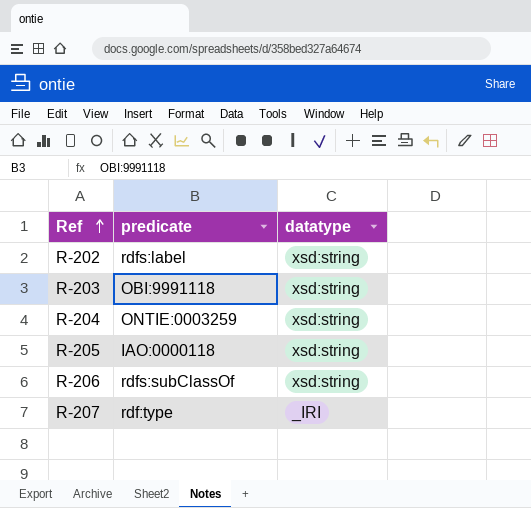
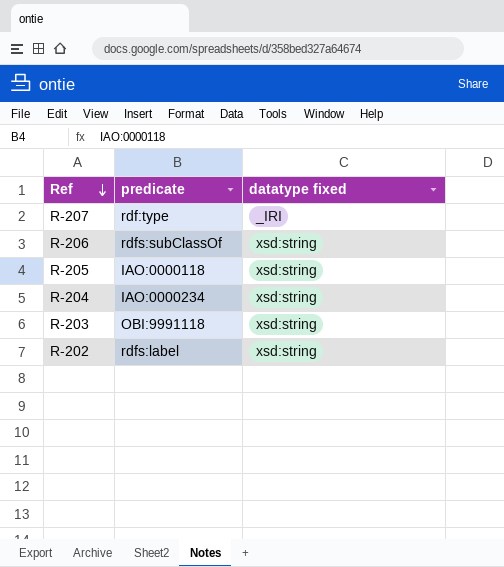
row order: Ref ascending -> Ref descending
column name: datatype -> datatype fixed
R-204 | predicate: ONTIE:0003259 -> IAO:0000234

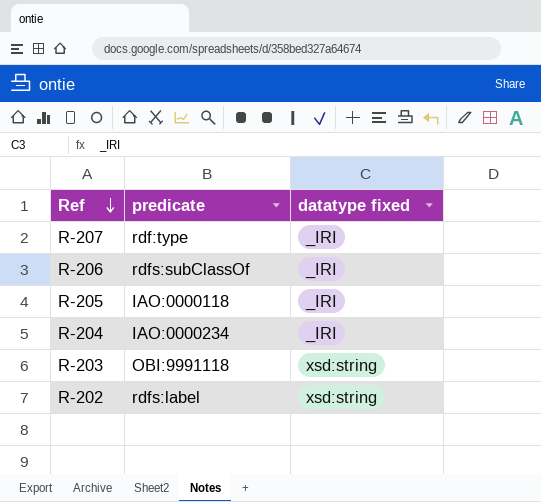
R-206 | datatype fixed: xsd:string -> _IRI
R-205 | datatype fixed: xsd:string -> _IRI
R-204 | datatype fixed: xsd:string -> _IRI

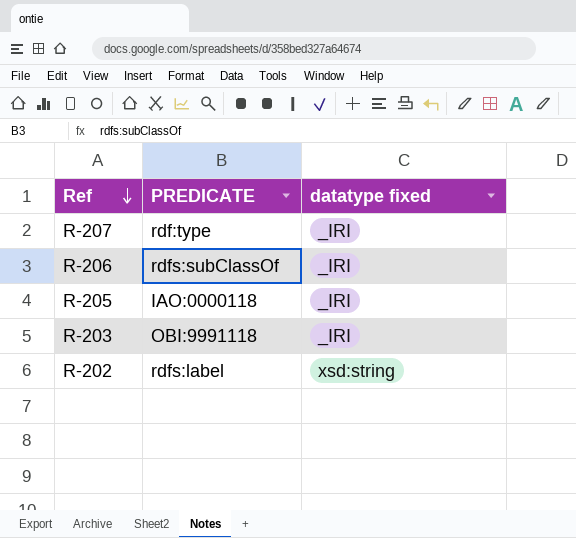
column name: predicate -> PREDICATE
row R-204: IAO:0000234 | _IRI -> none
R-203 | datatype fixed: xsd:string -> _IRI

